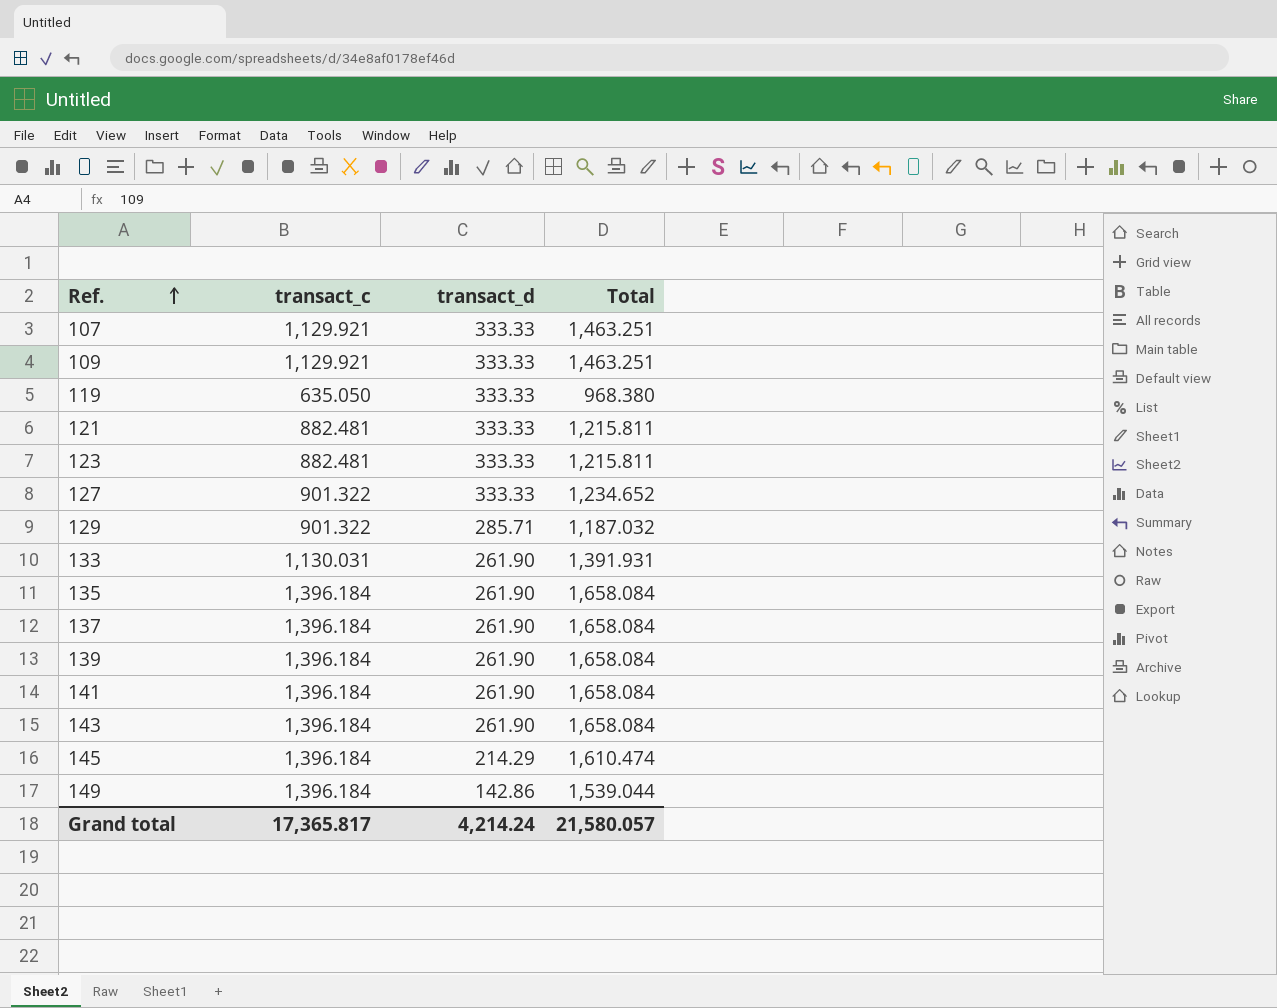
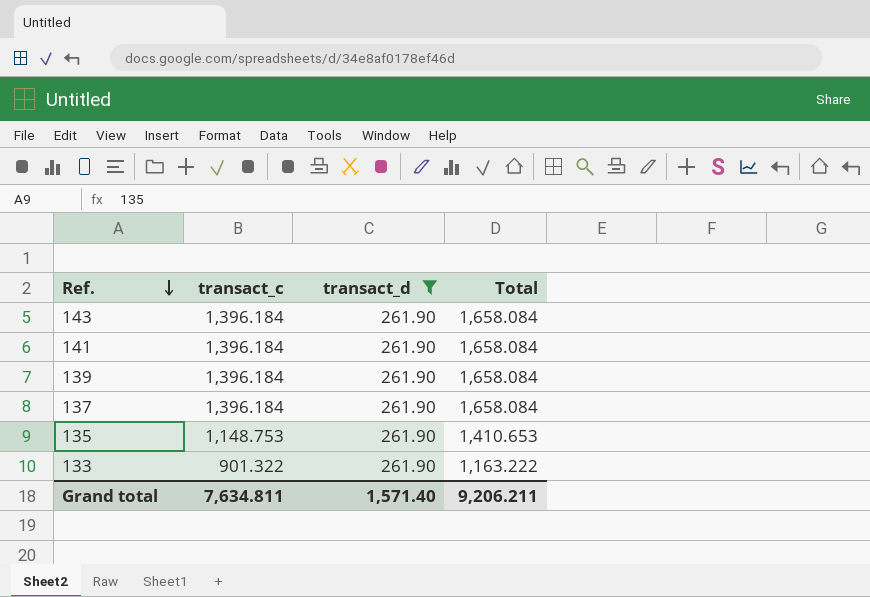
filter: none -> transact_d = 261.90
row order: Ref. ascending -> Ref. descending
135 | transact_c: 1,396.184 -> 1,148.753
135 | Total: 1,658.084 -> 1,410.653
133 | transact_c: 1,130.031 -> 901.322
133 | Total: 1,391.931 -> 1,163.222
Grand total | transact_c: 17,365.817 -> 7,634.811
Grand total | transact_d: 4,214.24 -> 1,571.40
Grand total | Total: 21,580.057 -> 9,206.211

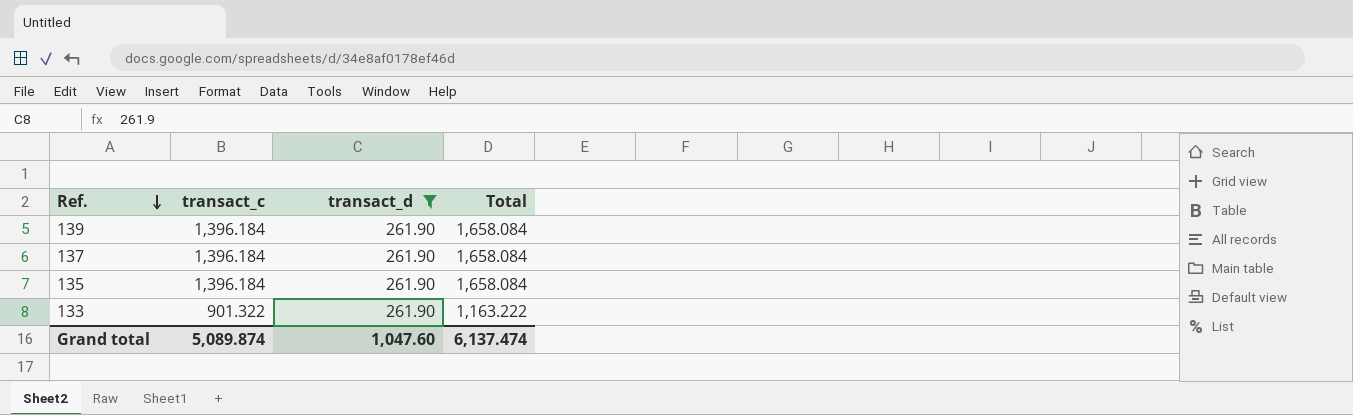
row 143: 1,396.184 | 261.90 | 1,658.084 -> none
row 141: 1,396.184 | 261.90 | 1,658.084 -> none
135 | transact_c: 1,148.753 -> 1,396.184
135 | Total: 1,410.653 -> 1,658.084
Grand total | transact_c: 7,634.811 -> 5,089.874
Grand total | transact_d: 1,571.40 -> 1,047.60
Grand total | Total: 9,206.211 -> 6,137.474

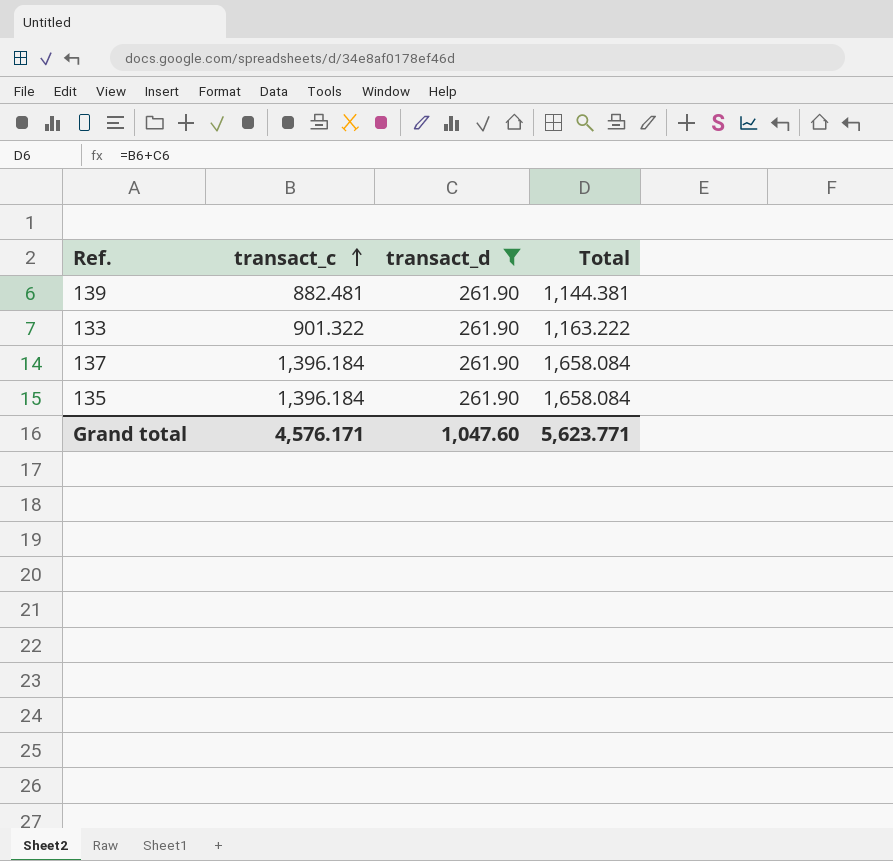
row order: Ref. descending -> transact_c ascending
139 | transact_c: 1,396.184 -> 882.481
139 | Total: 1,658.084 -> 1,144.381
Grand total | transact_c: 5,089.874 -> 4,576.171
Grand total | Total: 6,137.474 -> 5,623.771

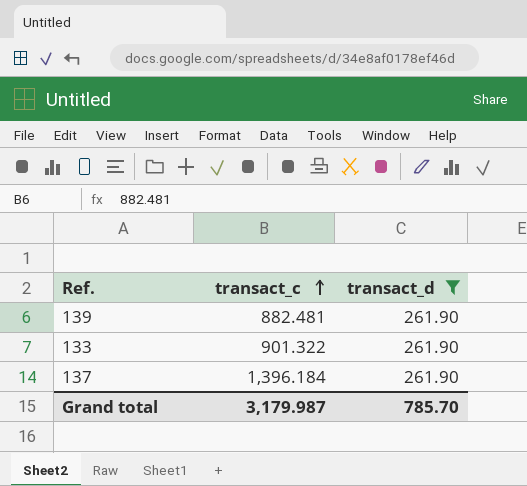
column Total | formula: [transact_c] + [transact_d] -> none
row 135: 1,396.184 | 261.90 | 1,658.084 -> none
Grand total | transact_c: 4,576.171 -> 3,179.987
Grand total | transact_d: 1,047.60 -> 785.70

